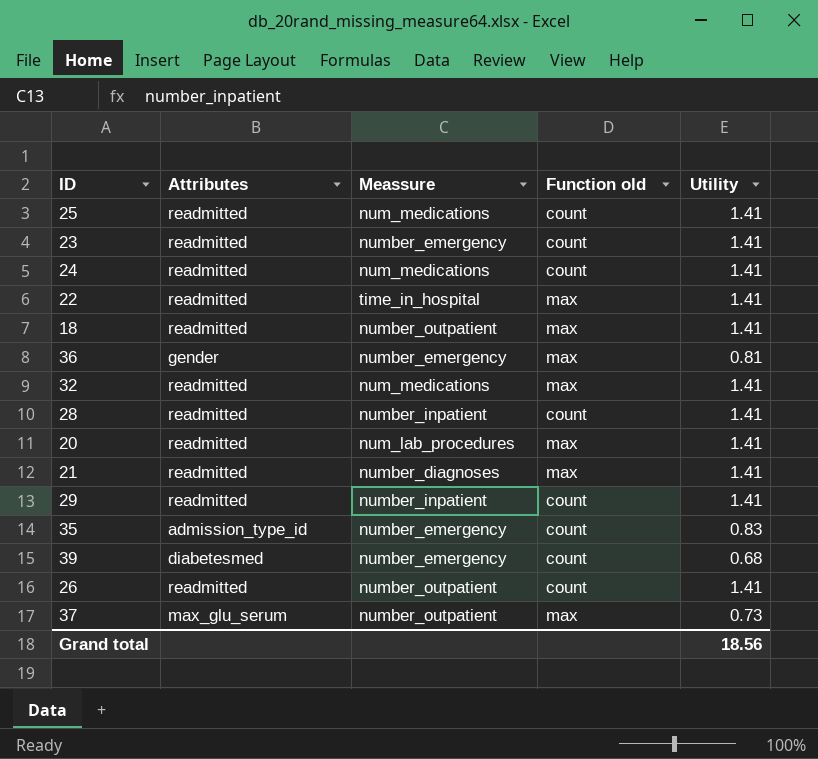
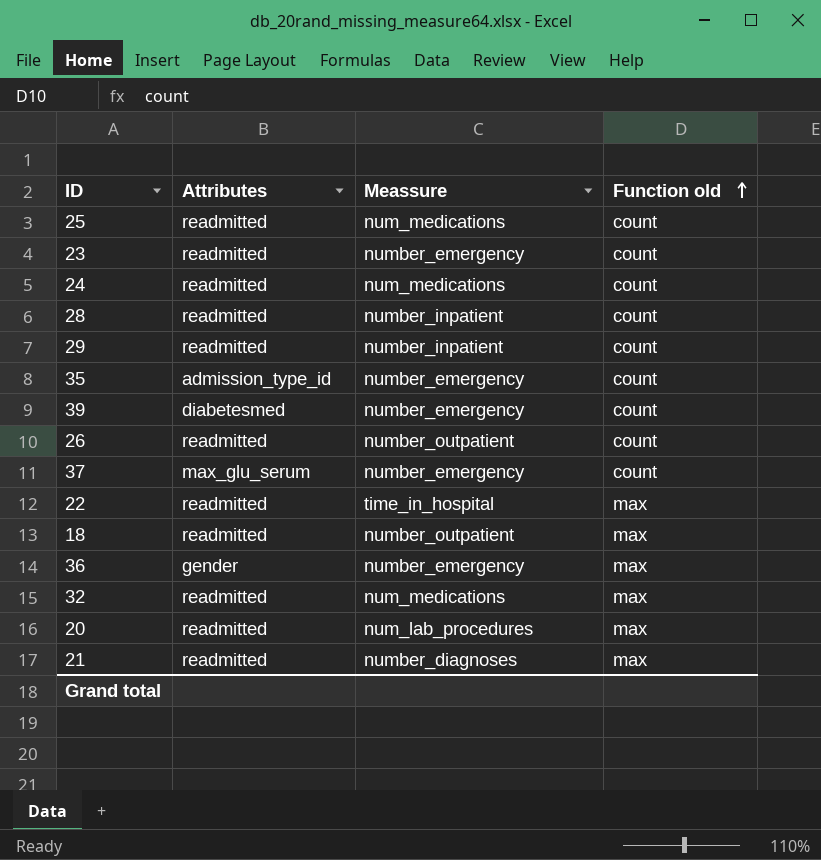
row order: none -> Function old ascending
column Utility | position: 5 -> none
37 | Meassure: number_outpatient -> number_emergency
37 | Function old: max -> count

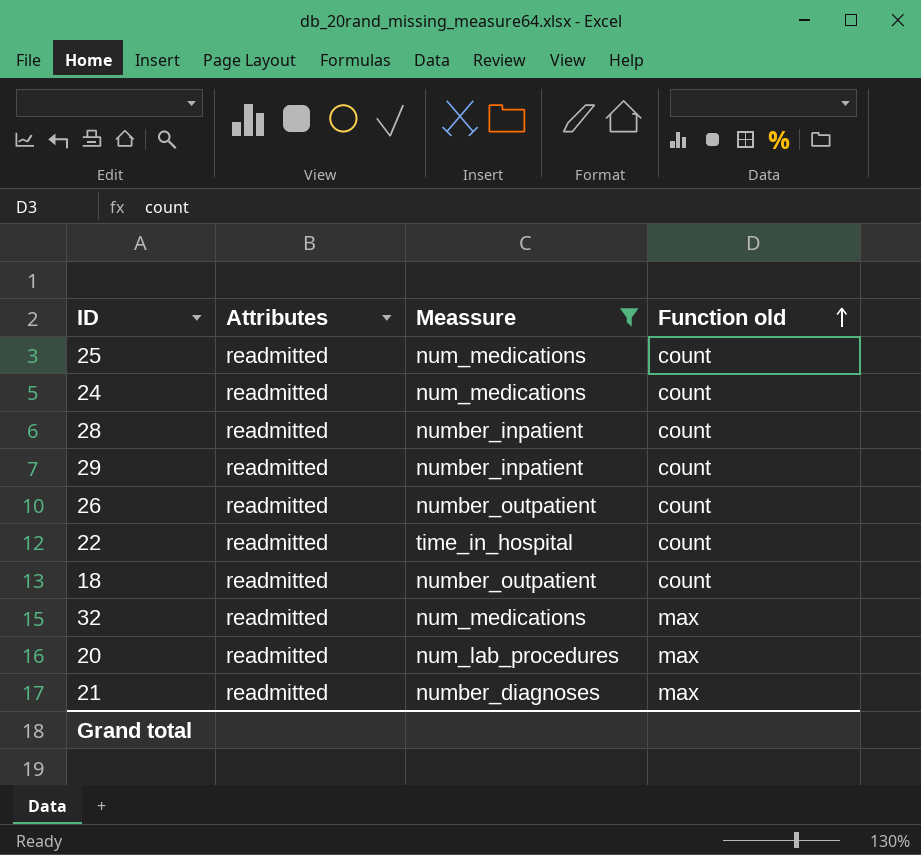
filter: none -> Meassure != number_emergency
22 | Function old: max -> count
18 | Function old: max -> count

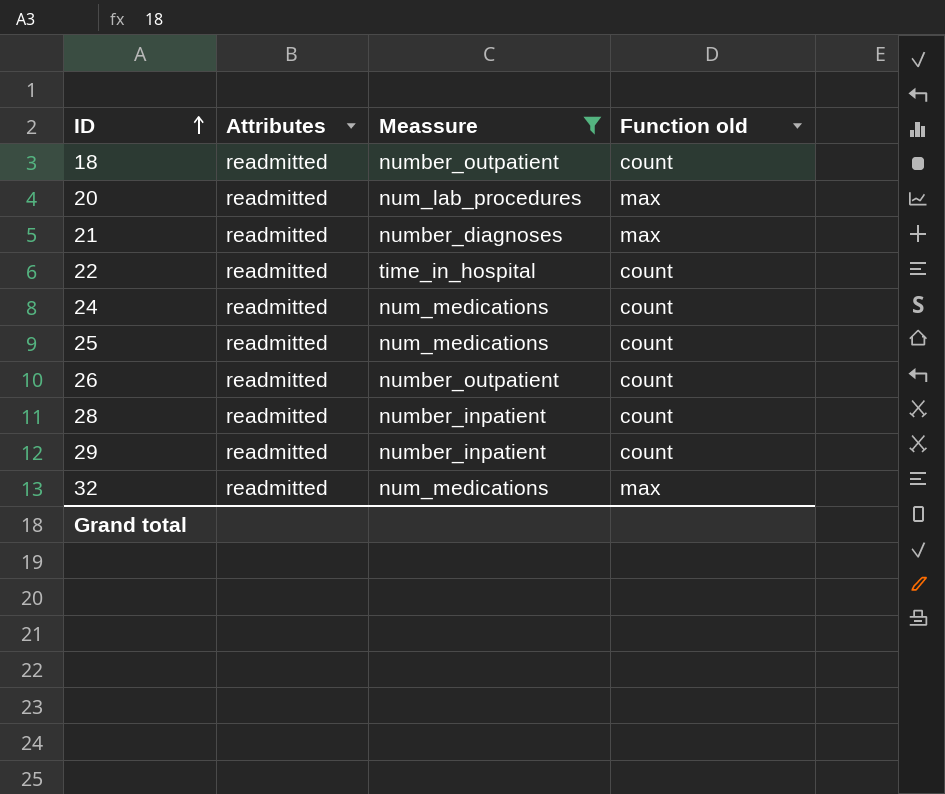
row order: Function old ascending -> ID ascending

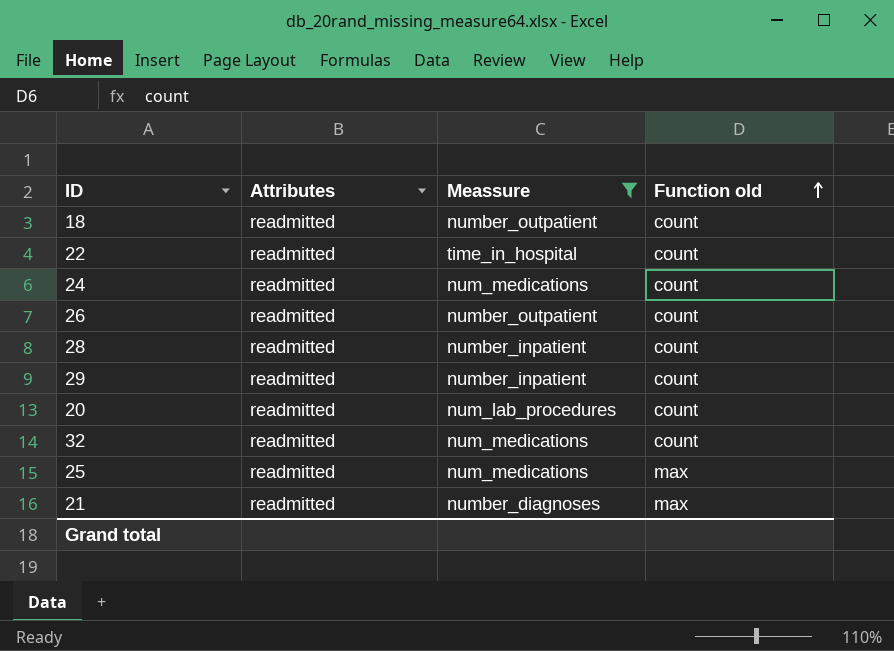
row order: ID ascending -> Function old ascending
20 | Function old: max -> count
32 | Function old: max -> count
25 | Function old: count -> max

